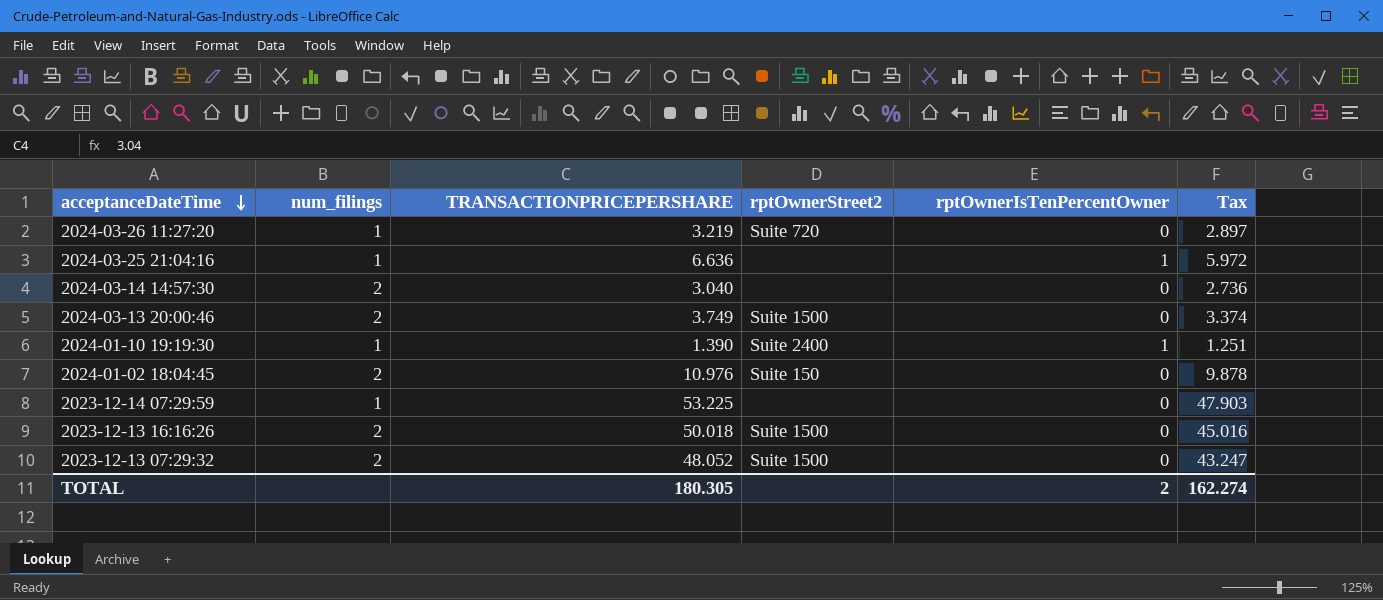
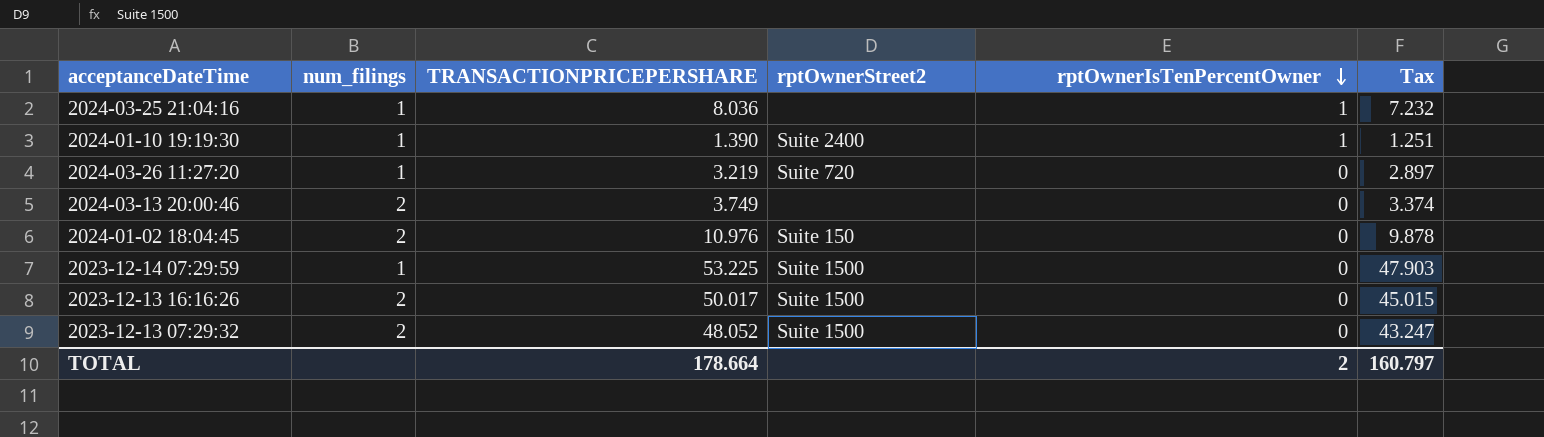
row order: acceptanceDateTime descending -> rptOwnerIsTenPercentOwner descending
row 2024-03-14 14:57:30: 2 | 3.040 | none | 0 | 2.736 -> none
2024-03-25 21:04:16 | TRANSACTIONPRICEPERSHARE: 6.636 -> 8.036
2024-03-25 21:04:16 | Tax: 5.972 -> 7.232
2024-03-13 20:00:46 | rptOwnerStreet2: Suite 1500 -> none
2023-12-14 07:29:59 | rptOwnerStreet2: none -> Suite 1500
2023-12-13 16:16:26 | TRANSACTIONPRICEPERSHARE: 50.018 -> 50.017
2023-12-13 16:16:26 | Tax: 45.016 -> 45.015
TOTAL | TRANSACTIONPRICEPERSHARE: 180.305 -> 178.664
TOTAL | Tax: 162.274 -> 160.797

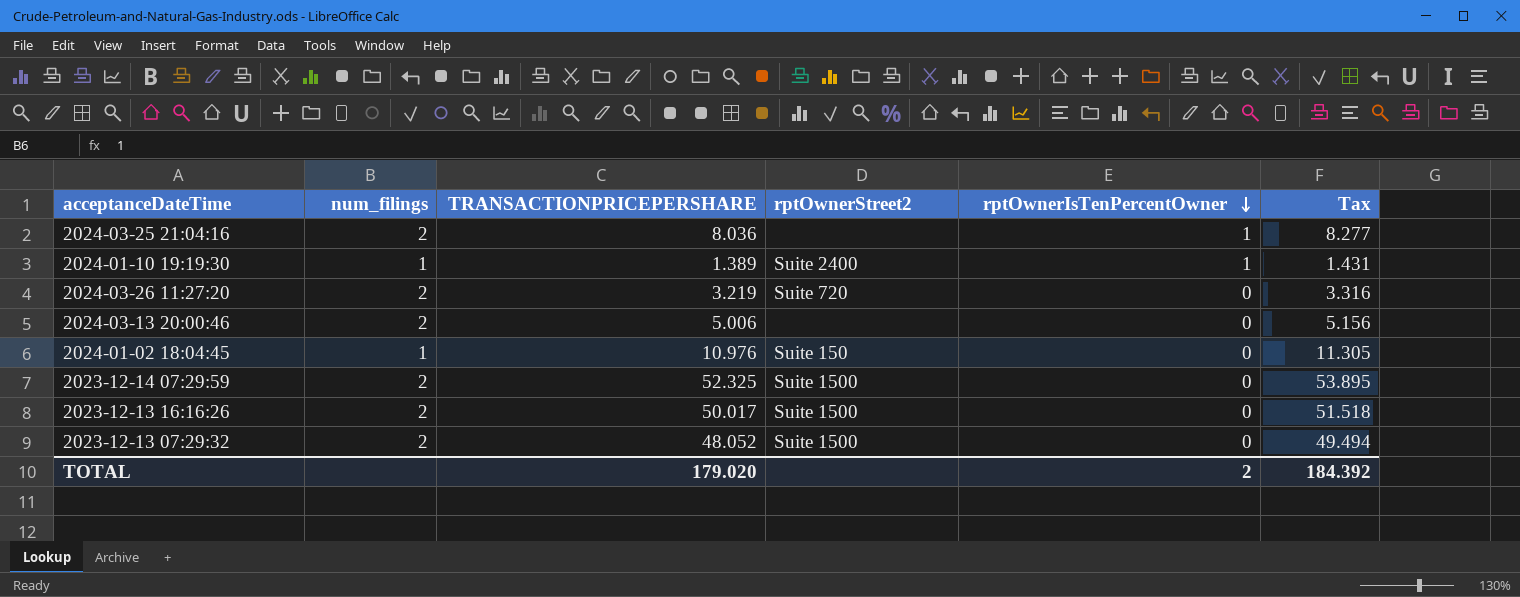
column Tax | formula: [TRANSACTIONPRICEPERSHARE] * 0.9 -> [TRANSACTIONPRICEPERSHARE] * 1.03
2024-03-25 21:04:16 | num_filings: 1 -> 2
2024-01-10 19:19:30 | TRANSACTIONPRICEPERSHARE: 1.390 -> 1.389
2024-03-26 11:27:20 | num_filings: 1 -> 2
2024-03-13 20:00:46 | TRANSACTIONPRICEPERSHARE: 3.749 -> 5.006
2024-01-02 18:04:45 | num_filings: 2 -> 1
2023-12-14 07:29:59 | num_filings: 1 -> 2
2023-12-14 07:29:59 | TRANSACTIONPRICEPERSHARE: 53.225 -> 52.325
TOTAL | TRANSACTIONPRICEPERSHARE: 178.664 -> 179.020
TOTAL | Tax: 160.797 -> 184.392

